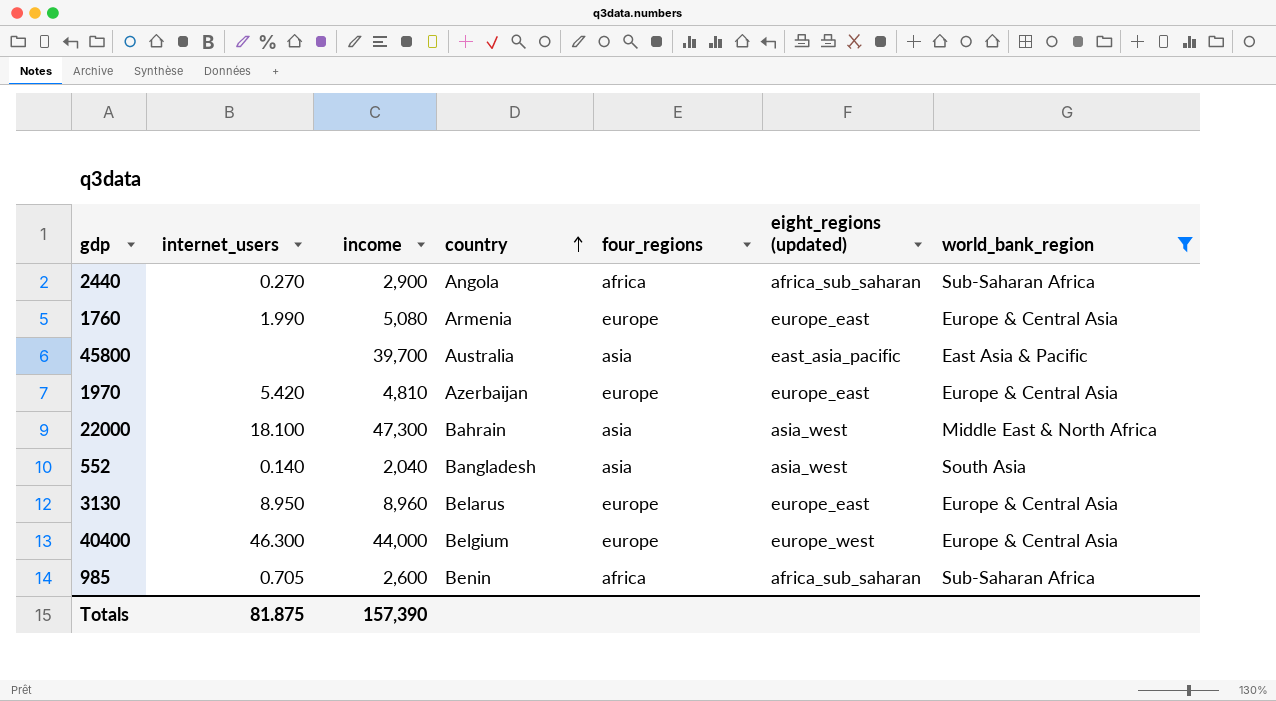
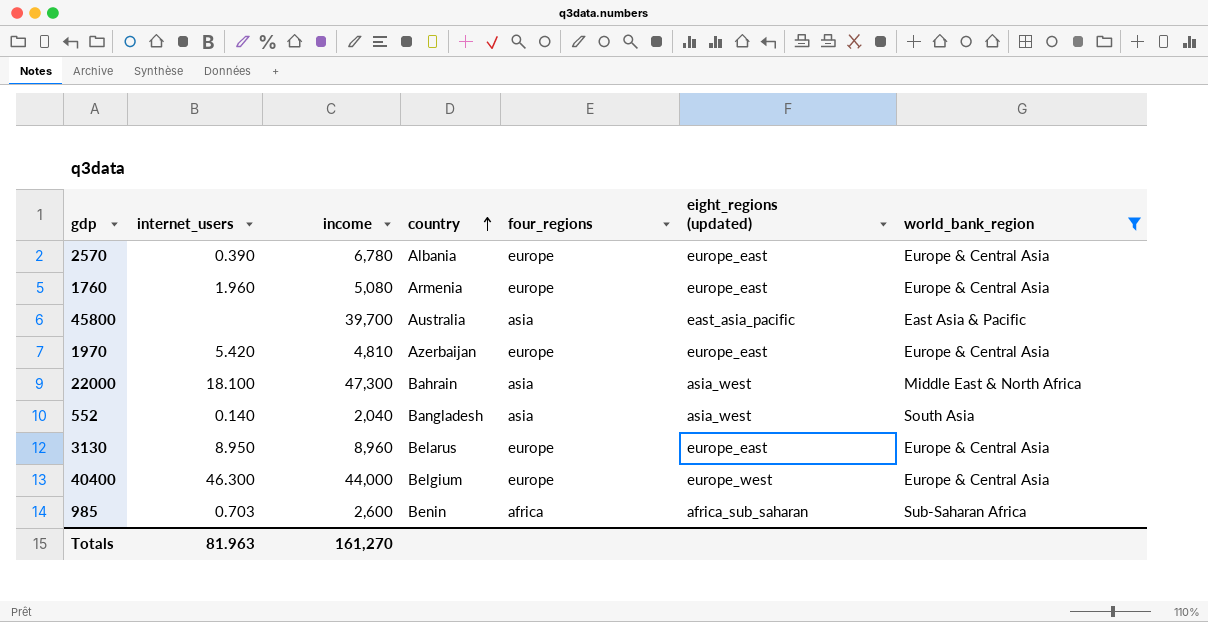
row 2440: 0.270 | 2,900 | Angola | africa | africa_sub_saharan | Sub-Saharan Africa -> none
row 2570: none -> 0.390 | 6,780 | Albania | europe | europe_east | Europe & Central Asia
1760 | internet_users: 1.990 -> 1.960
985 | internet_users: 0.705 -> 0.703
Totals | internet_users: 81.875 -> 81.963
Totals | income: 157,390 -> 161,270

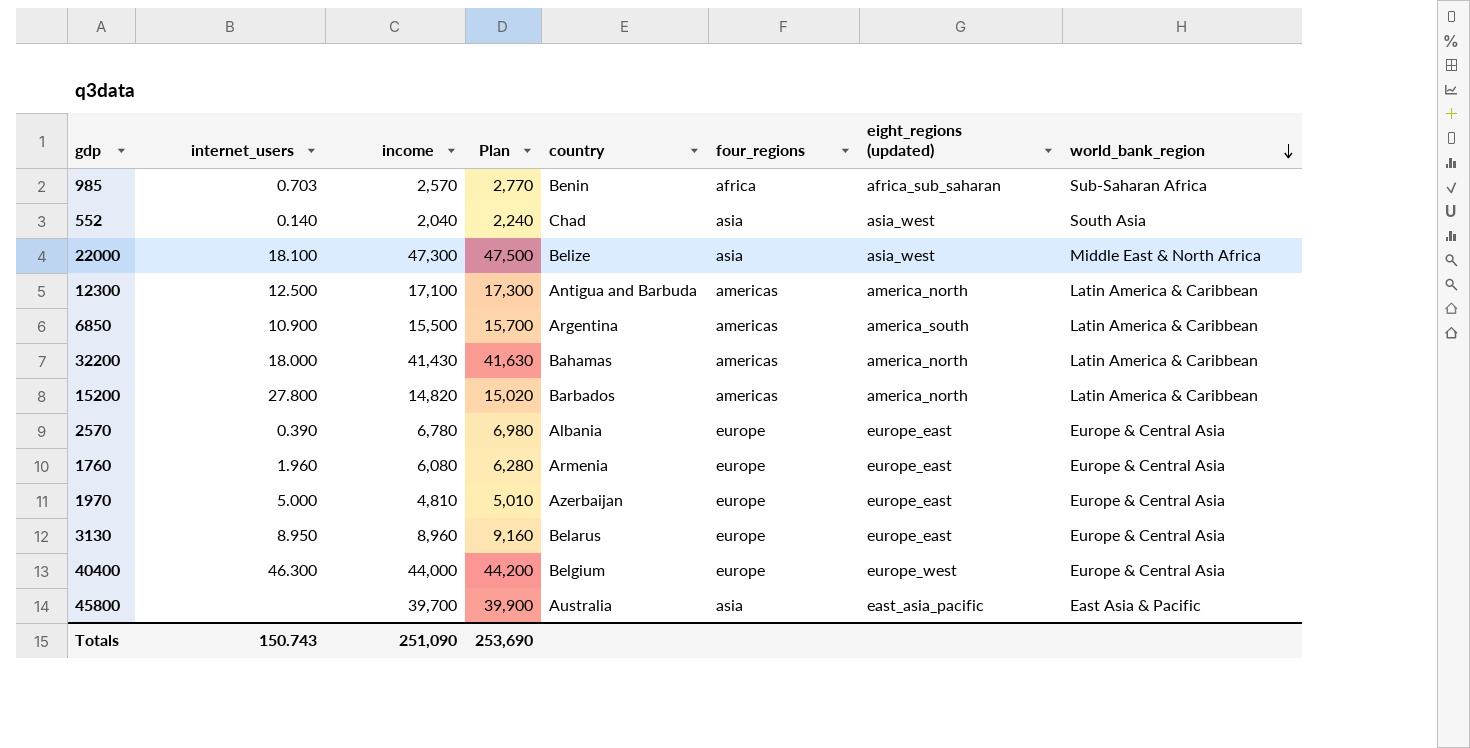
filter: world_bank_region != Latin America & Caribbean -> none
row order: country ascending -> world_bank_region descending
column Plan | formula: none -> [income] + 200
985 | income: 2,600 -> 2,570
552 | country: Bangladesh -> Chad
22000 | country: Bahrain -> Belize
1760 | income: 5,080 -> 6,080
1970 | internet_users: 5.420 -> 5.000
Totals | internet_users: 81.963 -> 150.743
Totals | income: 161,270 -> 251,090

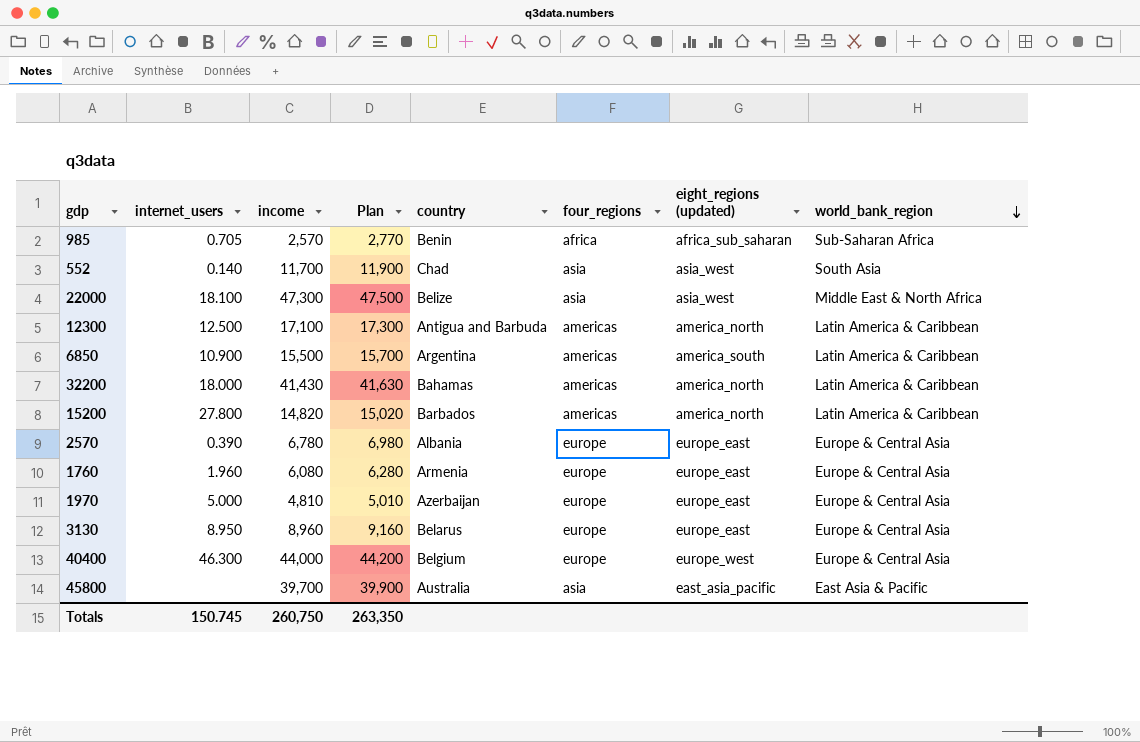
985 | internet_users: 0.703 -> 0.705
552 | income: 2,040 -> 11,700
552 | Plan: 2,240 -> 11,900
Totals | internet_users: 150.743 -> 150.745
Totals | income: 251,090 -> 260,750
Totals | Plan: 253,690 -> 263,350

